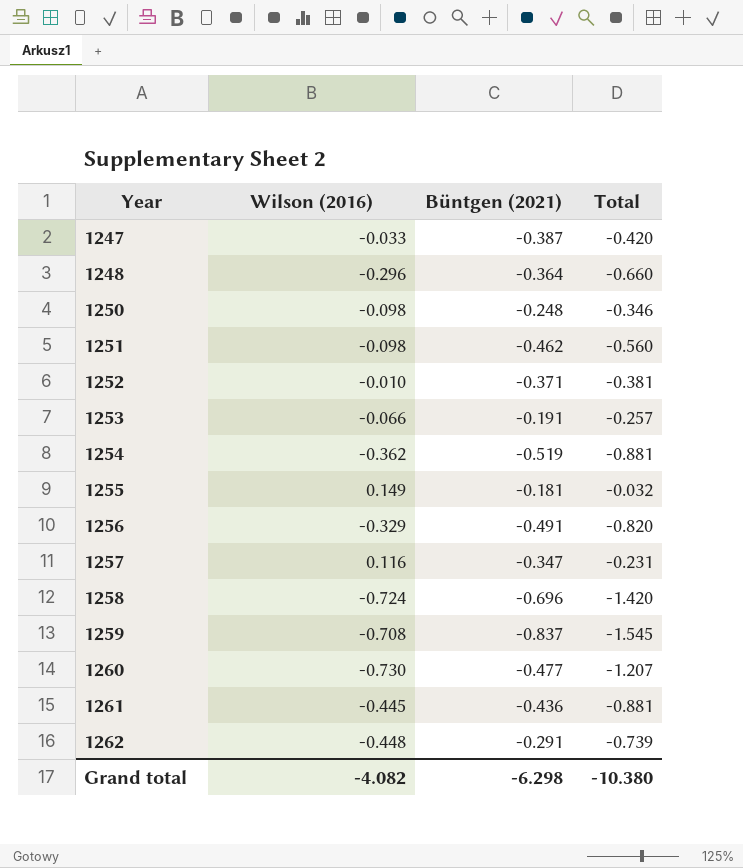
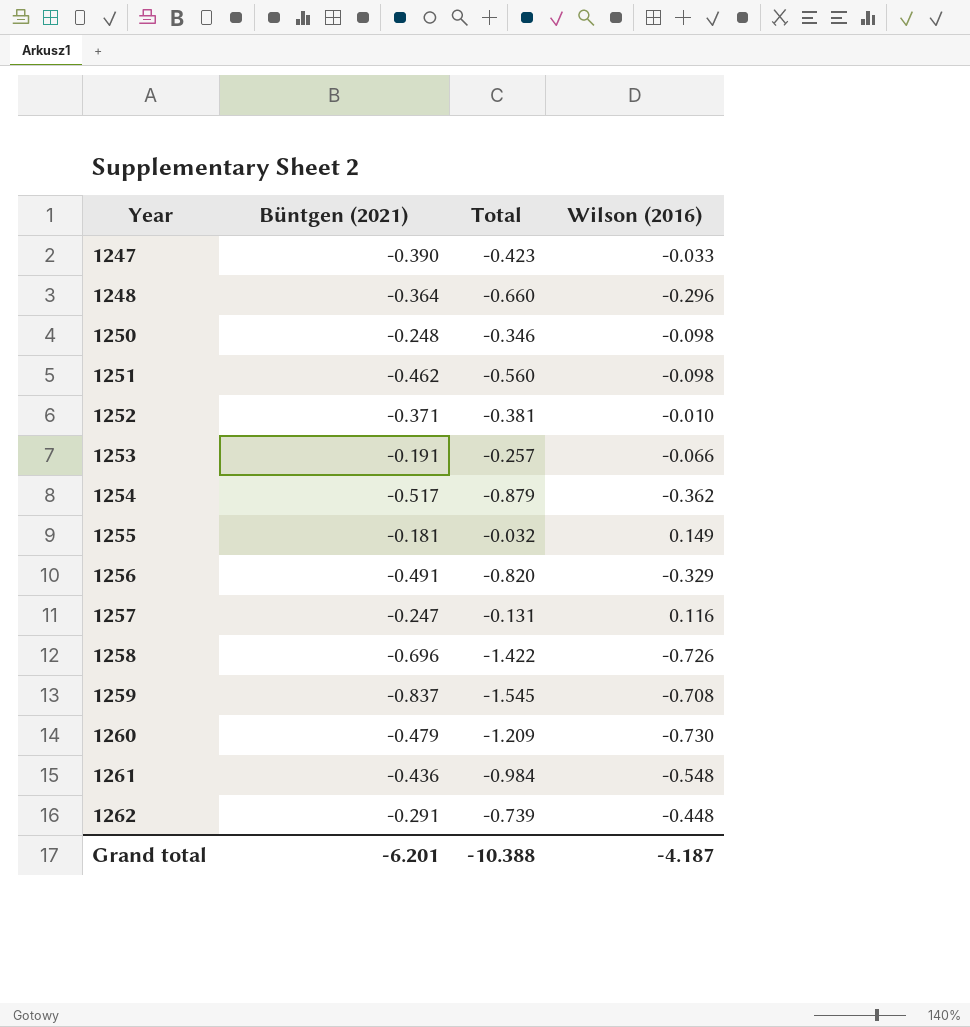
column Wilson (2016) | position: 2 -> 4
1247 | Büntgen (2021): -0.387 -> -0.390
1247 | Total: -0.420 -> -0.423
1254 | Büntgen (2021): -0.519 -> -0.517
1254 | Total: -0.881 -> -0.879
1257 | Büntgen (2021): -0.347 -> -0.247
1257 | Total: -0.231 -> -0.131
1258 | Total: -1.420 -> -1.422
1258 | Wilson (2016): -0.724 -> -0.726
1260 | Büntgen (2021): -0.477 -> -0.479
1260 | Total: -1.207 -> -1.209
1261 | Total: -0.881 -> -0.984
1261 | Wilson (2016): -0.445 -> -0.548
Grand total | Büntgen (2021): -6.298 -> -6.201
Grand total | Total: -10.380 -> -10.388
Grand total | Wilson (2016): -4.082 -> -4.187

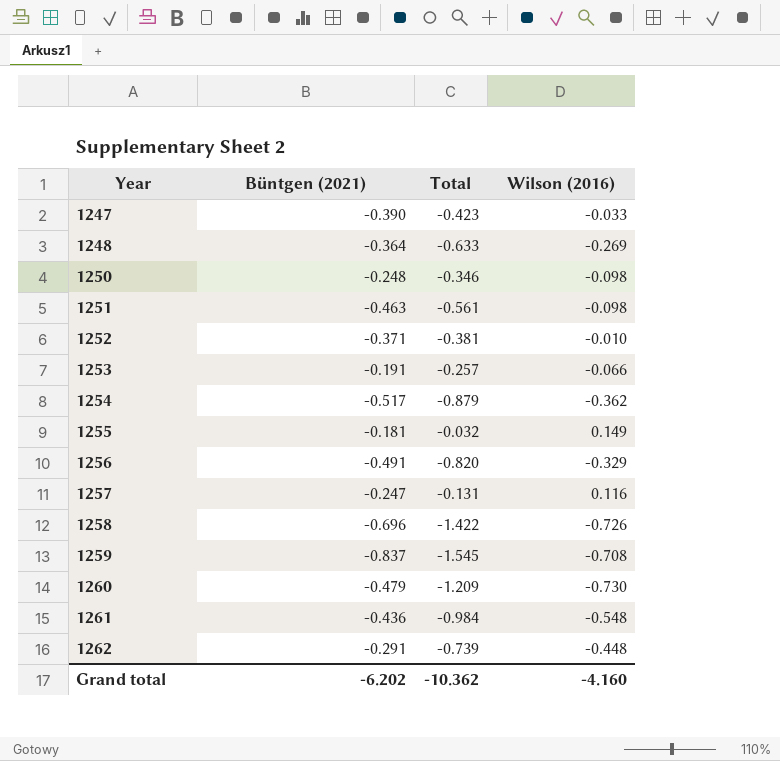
1248 | Total: -0.660 -> -0.633
1248 | Wilson (2016): -0.296 -> -0.269
1251 | Büntgen (2021): -0.462 -> -0.463
1251 | Total: -0.560 -> -0.561
Grand total | Büntgen (2021): -6.201 -> -6.202
Grand total | Total: -10.388 -> -10.362
Grand total | Wilson (2016): -4.187 -> -4.160

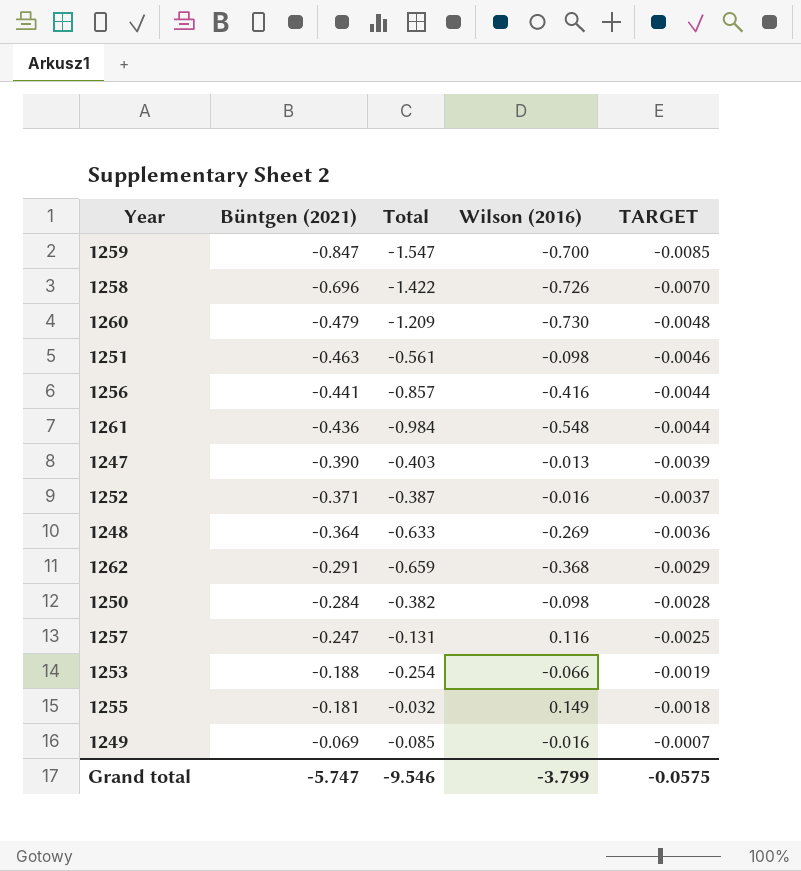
row order: Year ascending -> Büntgen (2021) ascending
column TARGET | formula: none -> [Büntgen (2021)] * 0.01
row 1254: -0.517 | -0.879 | -0.362 -> none
1259 | Büntgen (2021): -0.837 -> -0.847
1259 | Total: -1.545 -> -1.547
1259 | Wilson (2016): -0.708 -> -0.700
1256 | Büntgen (2021): -0.491 -> -0.441
1256 | Total: -0.820 -> -0.857
1256 | Wilson (2016): -0.329 -> -0.416
1247 | Total: -0.423 -> -0.403
1247 | Wilson (2016): -0.033 -> -0.013
1252 | Total: -0.381 -> -0.387
1252 | Wilson (2016): -0.010 -> -0.016
1262 | Total: -0.739 -> -0.659
1262 | Wilson (2016): -0.448 -> -0.368
1250 | Büntgen (2021): -0.248 -> -0.284
1250 | Total: -0.346 -> -0.382
1253 | Büntgen (2021): -0.191 -> -0.188
1253 | Total: -0.257 -> -0.254
row 1249: none -> -0.069 | -0.085 | -0.016 | -0.0007
Grand total | Büntgen (2021): -6.202 -> -5.747
Grand total | Total: -10.362 -> -9.546
Grand total | Wilson (2016): -4.160 -> -3.799

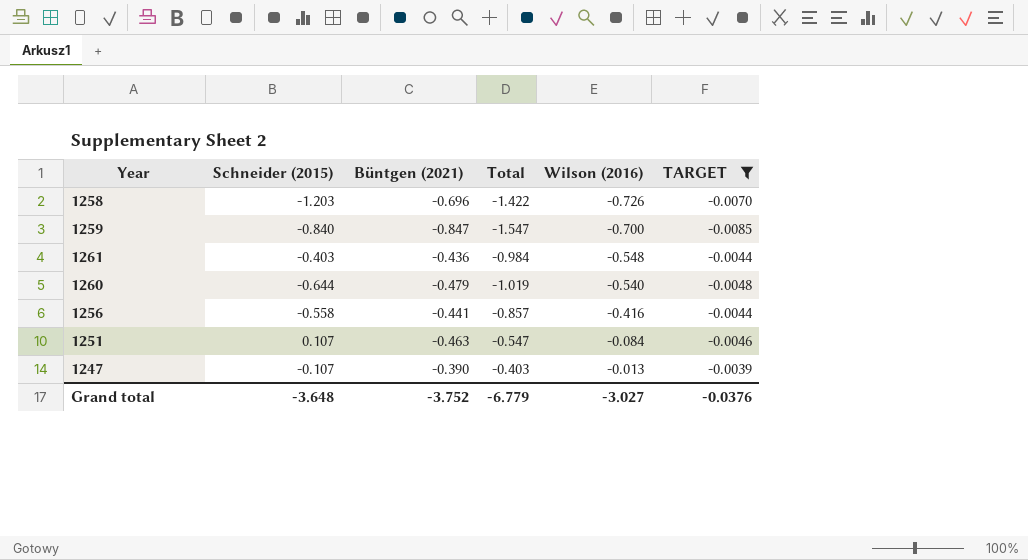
filter: none -> TARGET <= -0.0039
row order: Büntgen (2021) ascending -> Wilson (2016) ascending
column Schneider (2015) | position: none -> 2
1260 | Total: -1.209 -> -1.019
1260 | Wilson (2016): -0.730 -> -0.540
1251 | Total: -0.561 -> -0.547
1251 | Wilson (2016): -0.098 -> -0.084
Grand total | Büntgen (2021): -5.747 -> -3.752
Grand total | Total: -9.546 -> -6.779
Grand total | Wilson (2016): -3.799 -> -3.027
Grand total | TARGET: -0.0575 -> -0.0376

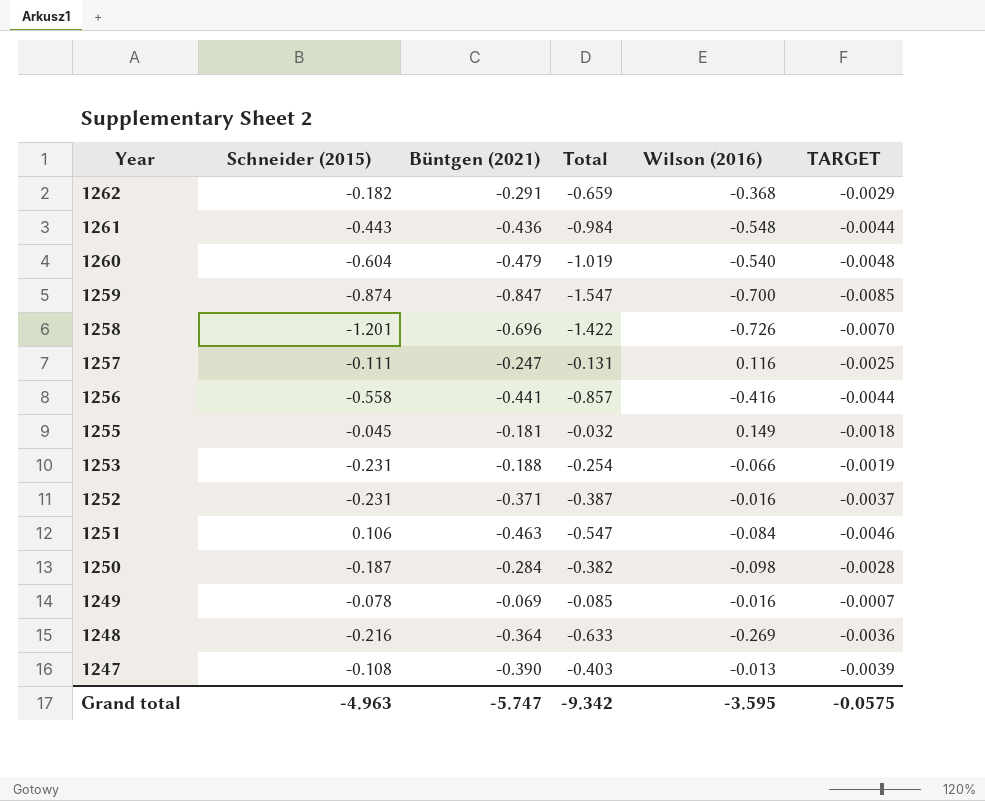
filter: TARGET <= -0.0039 -> none
row order: Wilson (2016) ascending -> Year descending
1261 | Schneider (2015): -0.403 -> -0.443
1260 | Schneider (2015): -0.644 -> -0.604
1259 | Schneider (2015): -0.840 -> -0.874
1258 | Schneider (2015): -1.203 -> -1.201
1251 | Schneider (2015): 0.107 -> 0.106
1247 | Schneider (2015): -0.107 -> -0.108
Grand total | Schneider (2015): -3.648 -> -4.963
Grand total | Büntgen (2021): -3.752 -> -5.747
Grand total | Total: -6.779 -> -9.342
Grand total | Wilson (2016): -3.027 -> -3.595
Grand total | TARGET: -0.0376 -> -0.0575

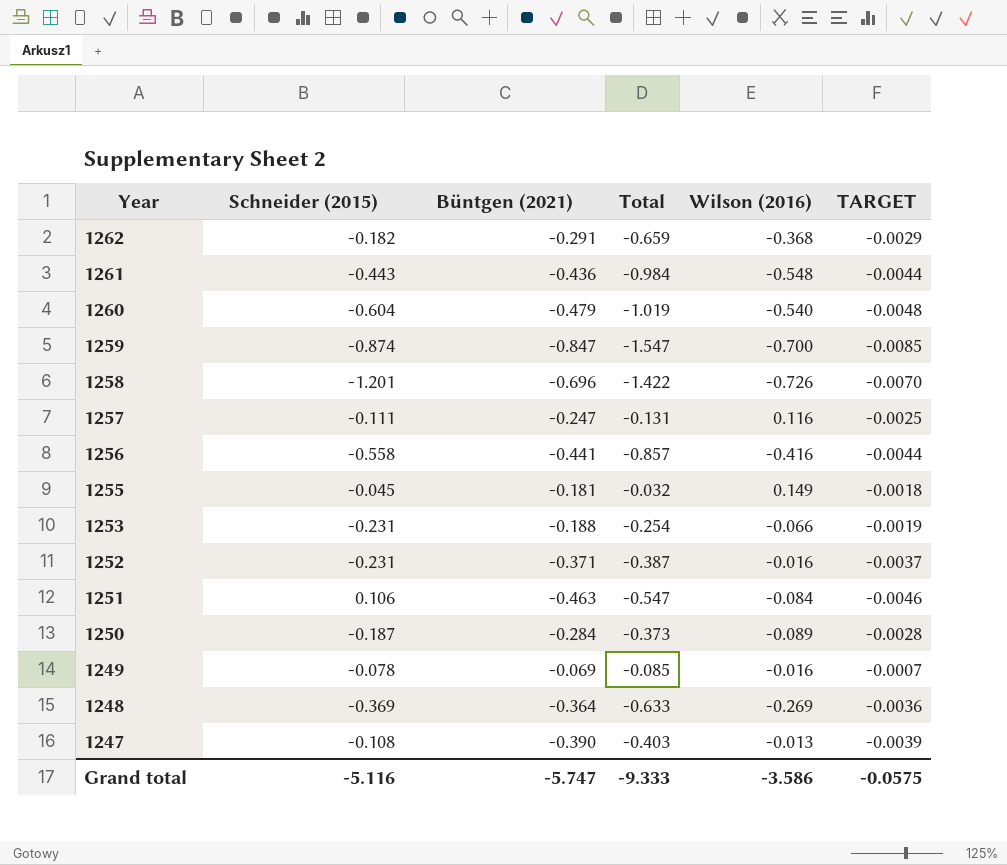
1250 | Total: -0.382 -> -0.373
1250 | Wilson (2016): -0.098 -> -0.089
1248 | Schneider (2015): -0.216 -> -0.369
Grand total | Schneider (2015): -4.963 -> -5.116
Grand total | Total: -9.342 -> -9.333
Grand total | Wilson (2016): -3.595 -> -3.586

